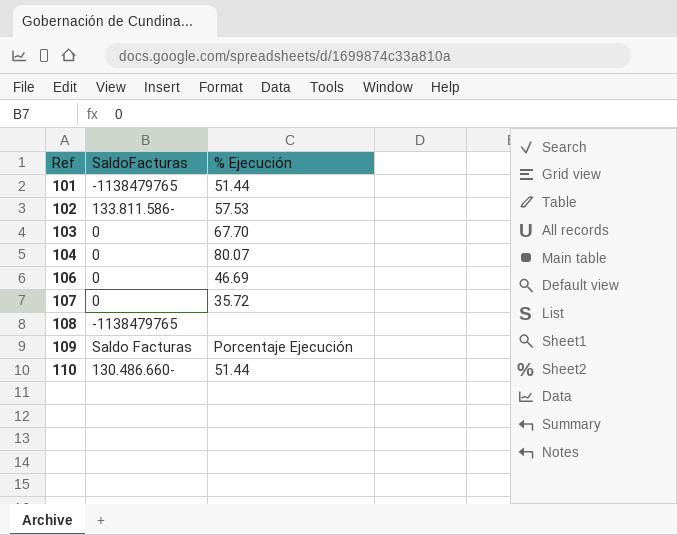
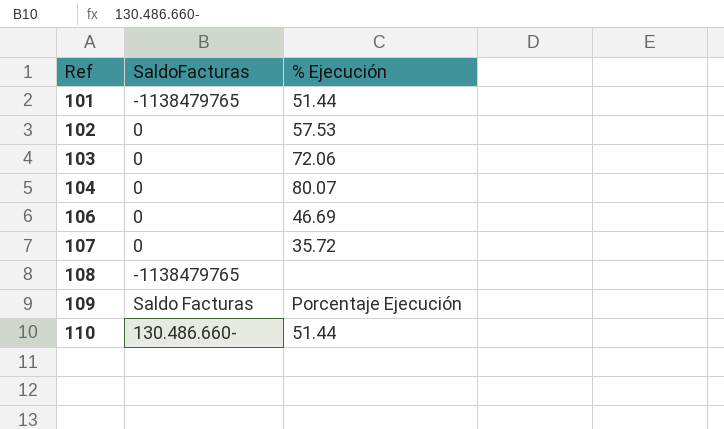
102 | SaldoFacturas: 133.811.586- -> 0
103 | % Ejecución: 67.70 -> 72.06

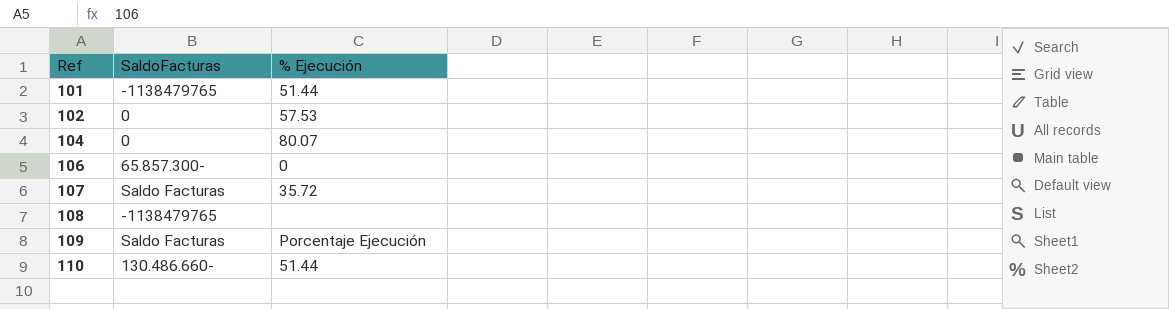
row 103: 0 | 72.06 -> none
106 | SaldoFacturas: 0 -> 65.857.300-
106 | % Ejecución: 46.69 -> 0
107 | SaldoFacturas: 0 -> Saldo Facturas

